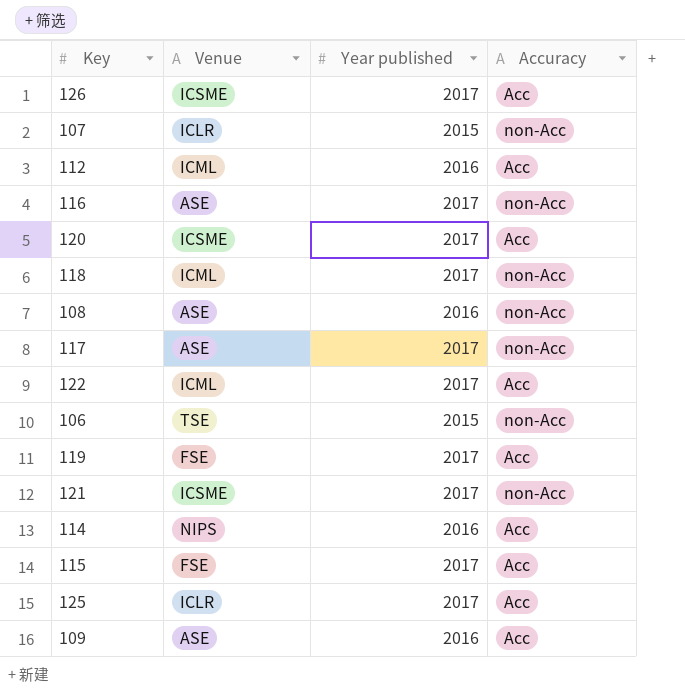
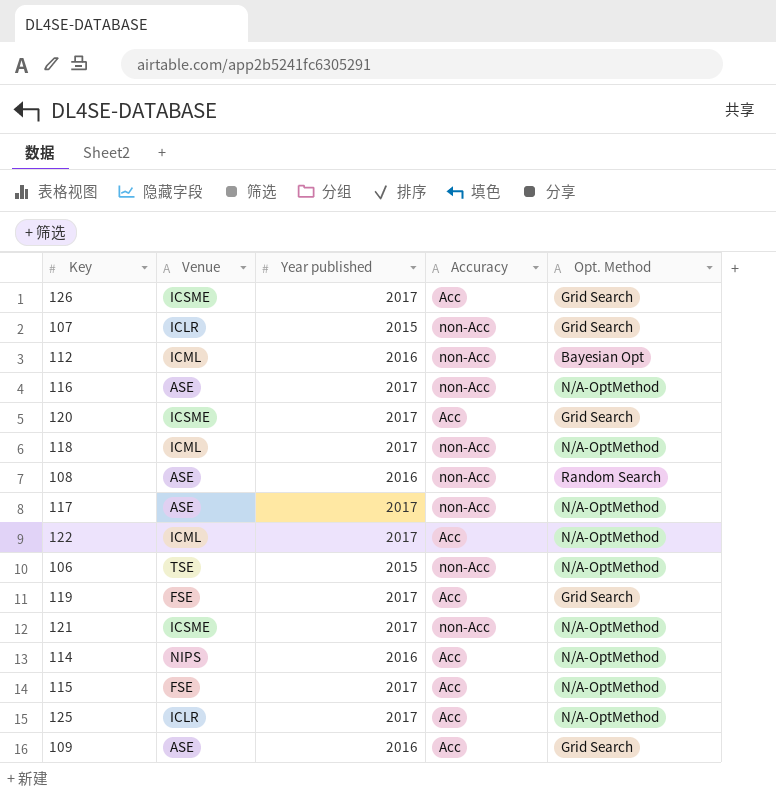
column Opt. Method | position: none -> 5
112 | Accuracy: Acc -> non-Acc

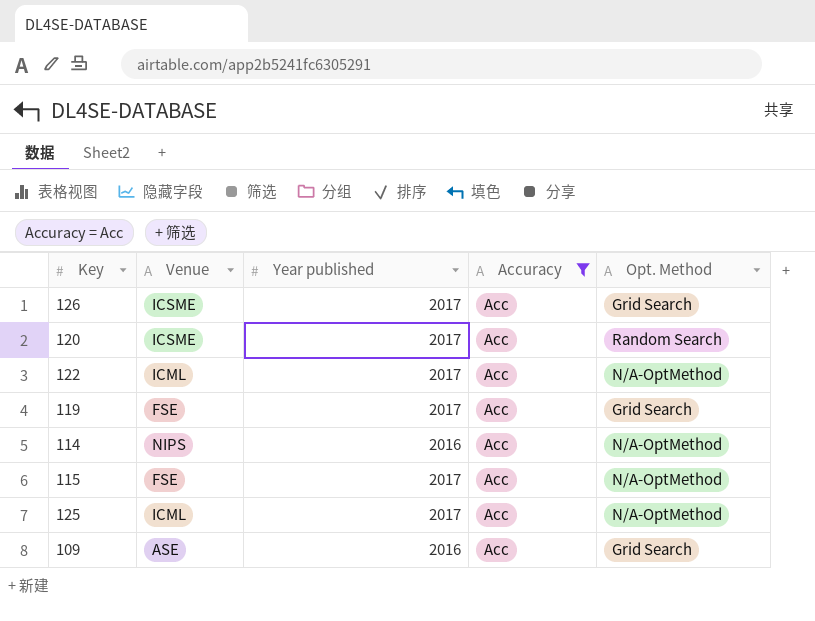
filter: none -> Accuracy = Acc
120 | Opt. Method: Grid Search -> Random Search
125 | Venue: ICLR -> ICML

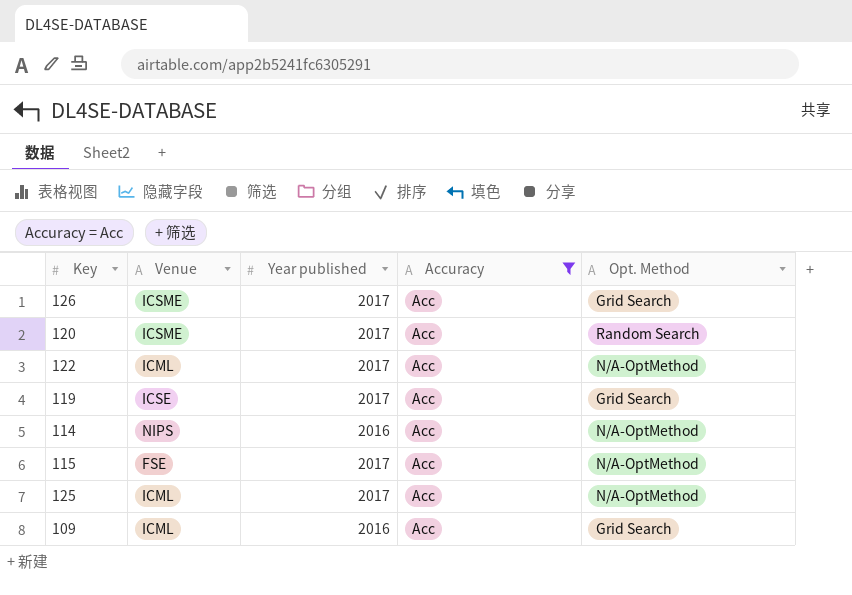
119 | Venue: FSE -> ICSE
109 | Venue: ASE -> ICML

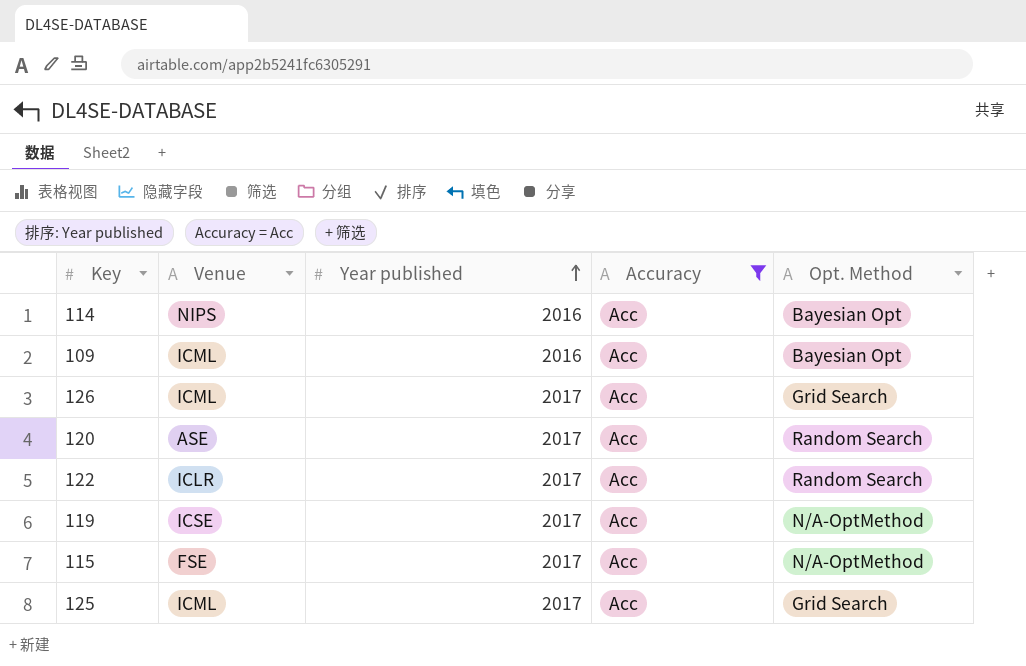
row order: none -> Year published ascending
114 | Opt. Method: N/A-OptMethod -> Bayesian Opt
109 | Opt. Method: Grid Search -> Bayesian Opt
126 | Venue: ICSME -> ICML
120 | Venue: ICSME -> ASE
122 | Venue: ICML -> ICLR
122 | Opt. Method: N/A-OptMethod -> Random Search
119 | Opt. Method: Grid Search -> N/A-OptMethod
125 | Opt. Method: N/A-OptMethod -> Grid Search

